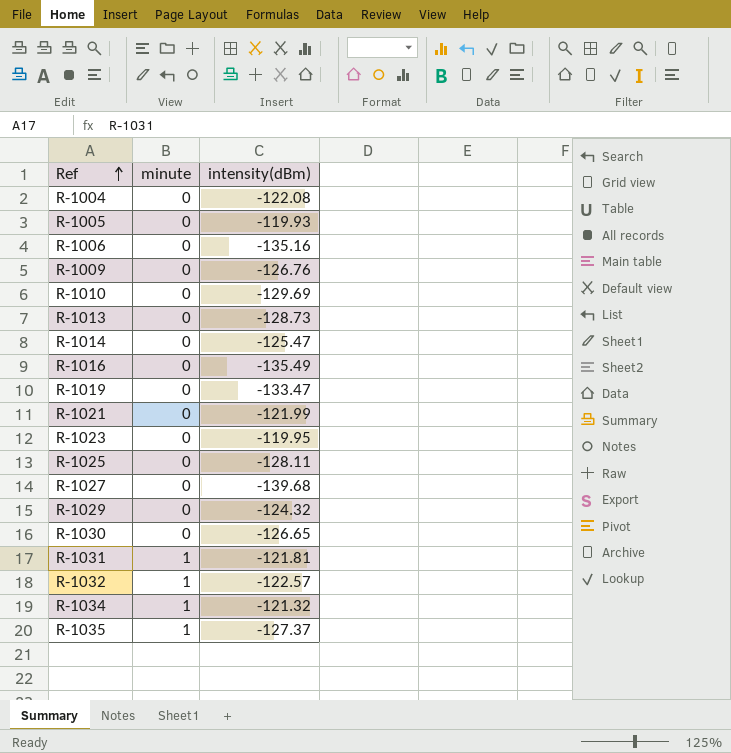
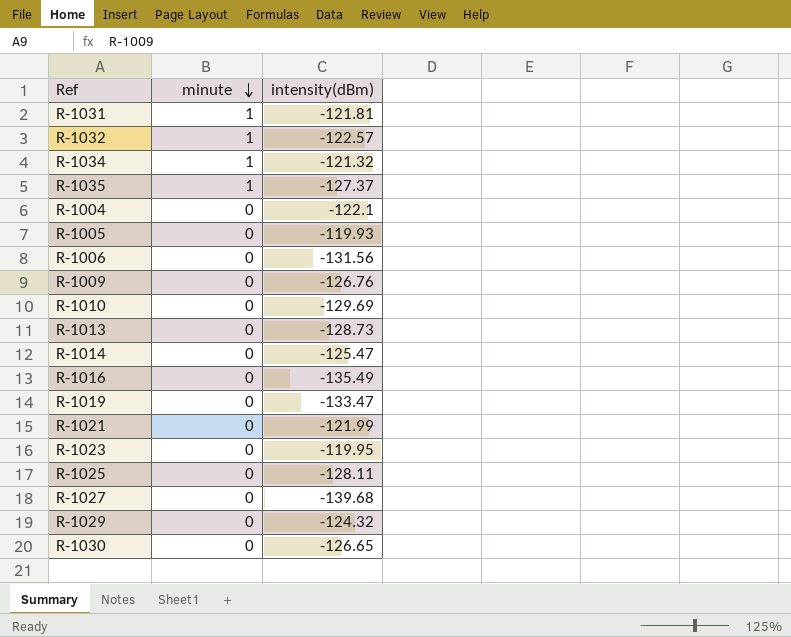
row order: Ref ascending -> minute descending
R-1004 | intensity(dBm): -122.08 -> -122.1
R-1006 | intensity(dBm): -135.16 -> -131.56

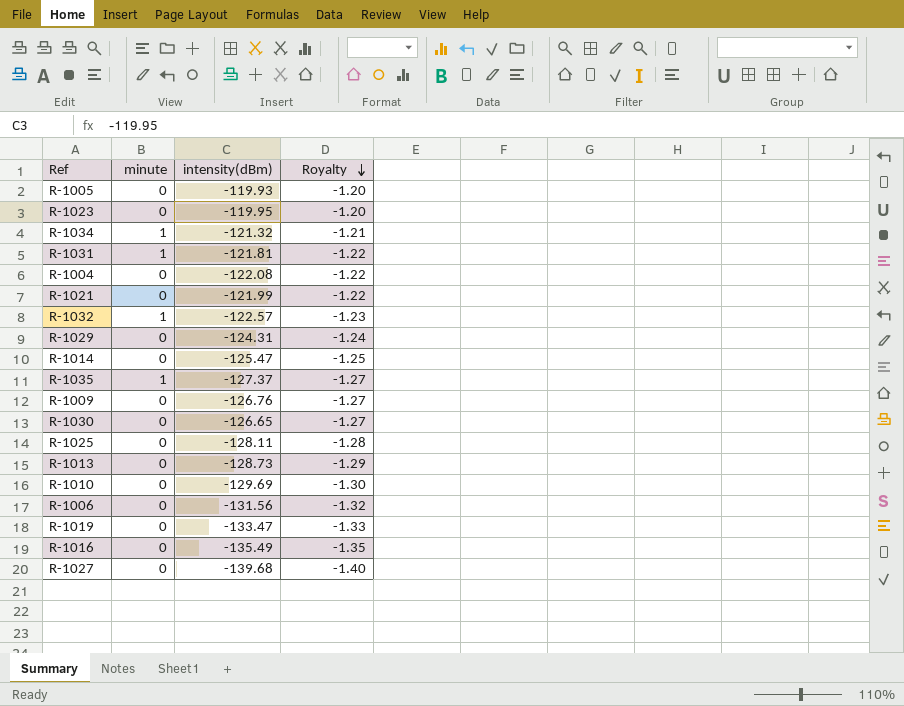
row order: minute descending -> Royalty descending
column Royalty | formula: none -> [intensity(dBm)] * 0.01
R-1004 | intensity(dBm): -122.1 -> -122.08
R-1029 | intensity(dBm): -124.32 -> -124.31

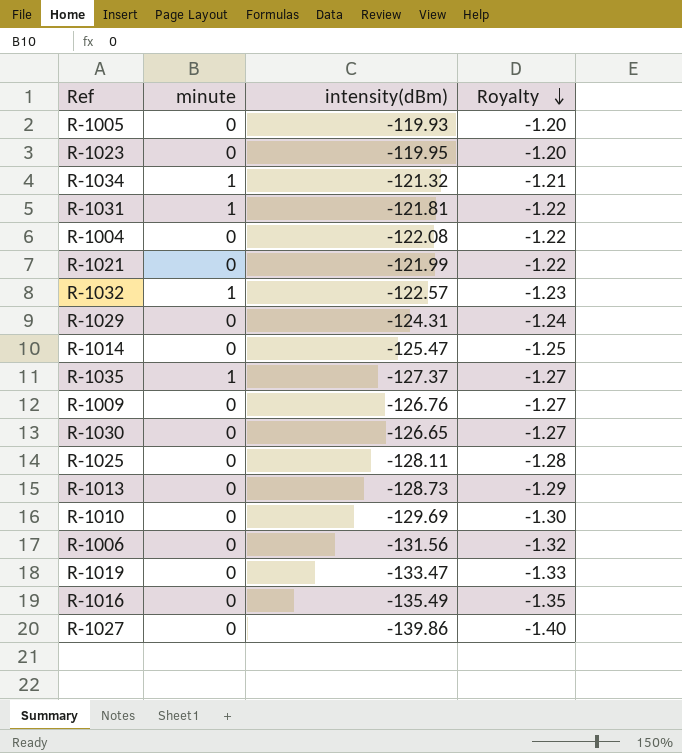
R-1027 | intensity(dBm): -139.68 -> -139.86

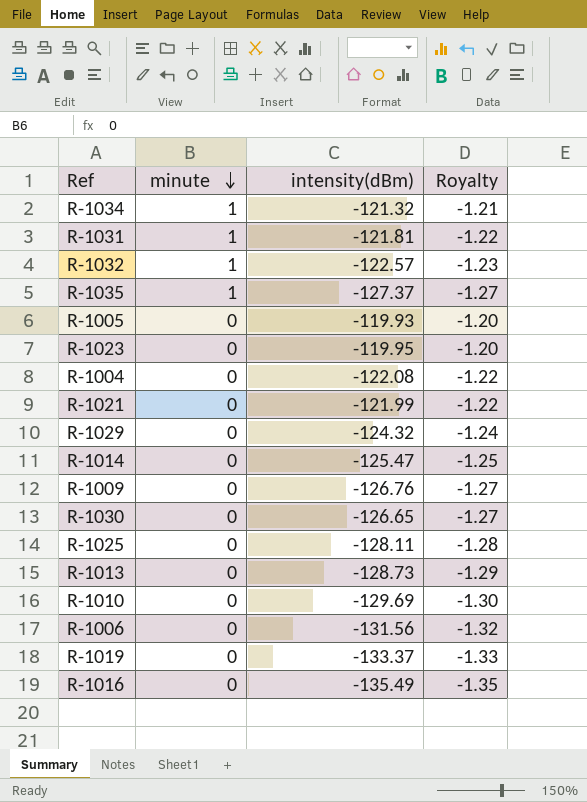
row order: Royalty descending -> minute descending
row R-1027: 0 | -139.86 | -1.40 -> none
R-1029 | intensity(dBm): -124.31 -> -124.32
R-1019 | intensity(dBm): -133.47 -> -133.37

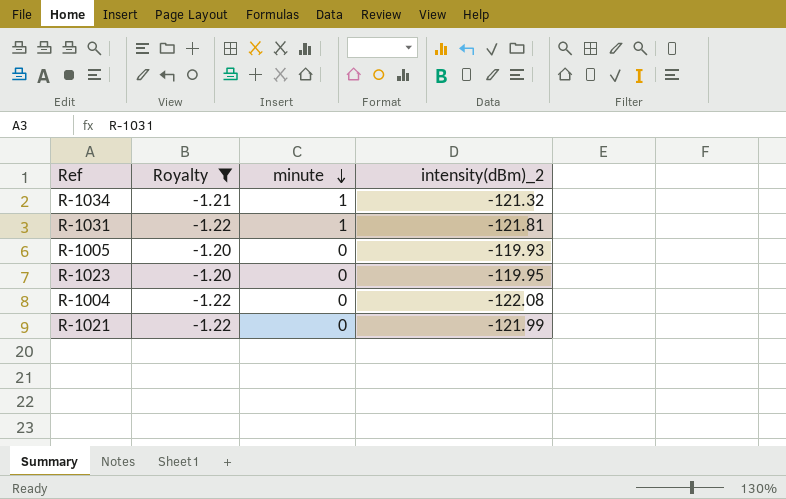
filter: none -> Royalty >= -1.22
column Royalty | position: 4 -> 2
column name: intensity(dBm) -> intensity(dBm)_2

